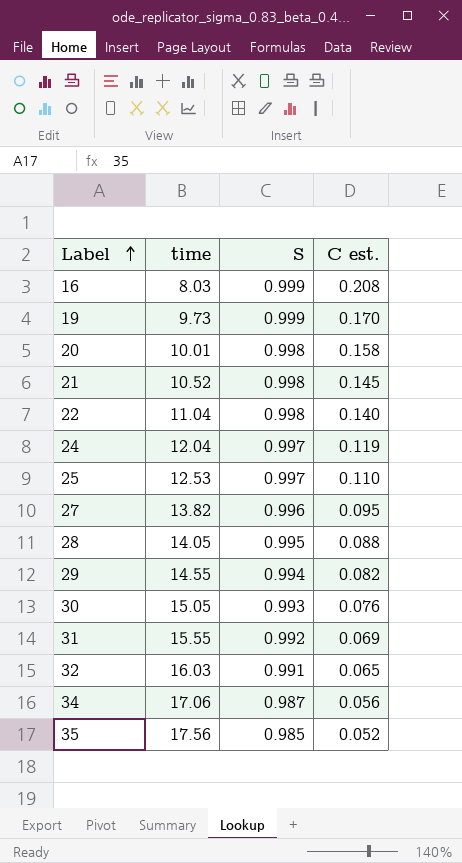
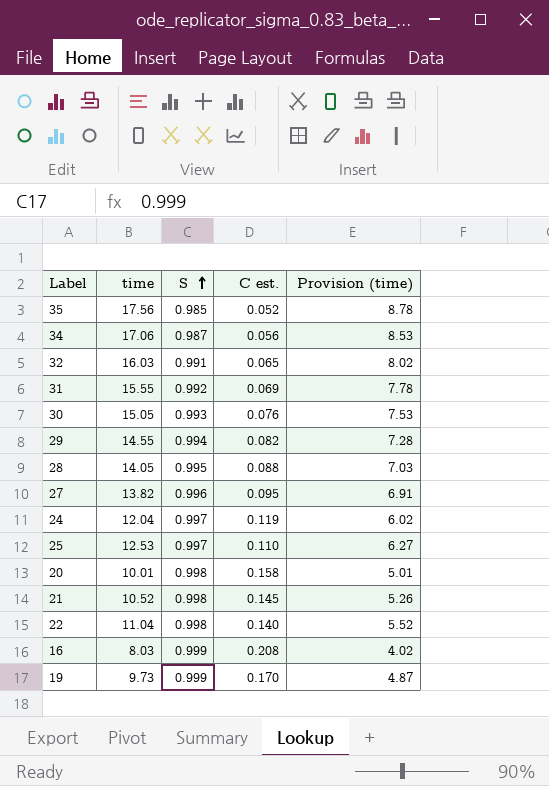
row order: Label ascending -> S ascending
column Provision (time) | formula: none -> [time] * 0.5

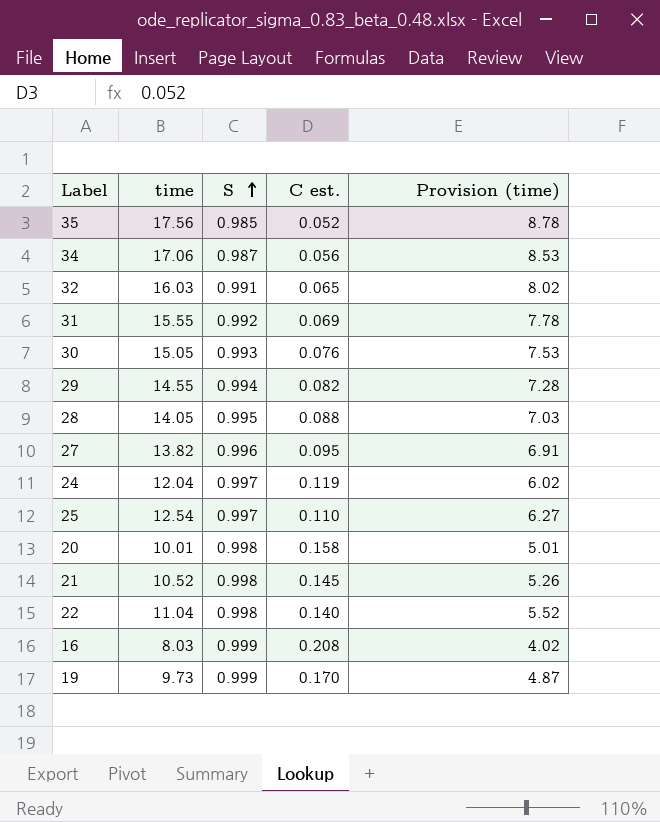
25 | time: 12.53 -> 12.54

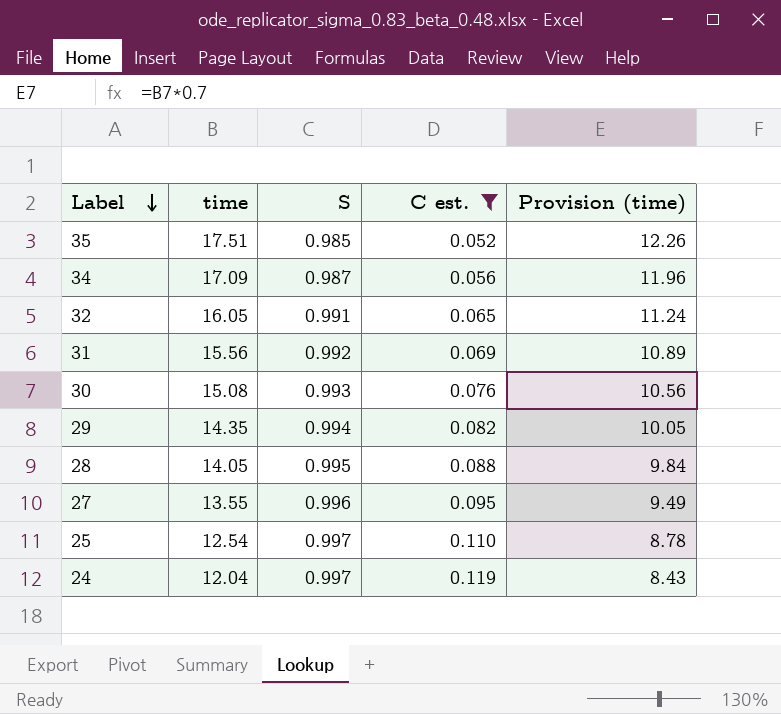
filter: none -> C est. <= 0.119
row order: S ascending -> Label descending
column Provision (time) | formula: [time] * 0.5 -> [time] * 0.7
35 | time: 17.56 -> 17.51
34 | time: 17.06 -> 17.09
32 | time: 16.03 -> 16.05
31 | time: 15.55 -> 15.56
30 | time: 15.05 -> 15.08
29 | time: 14.55 -> 14.35
27 | time: 13.82 -> 13.55

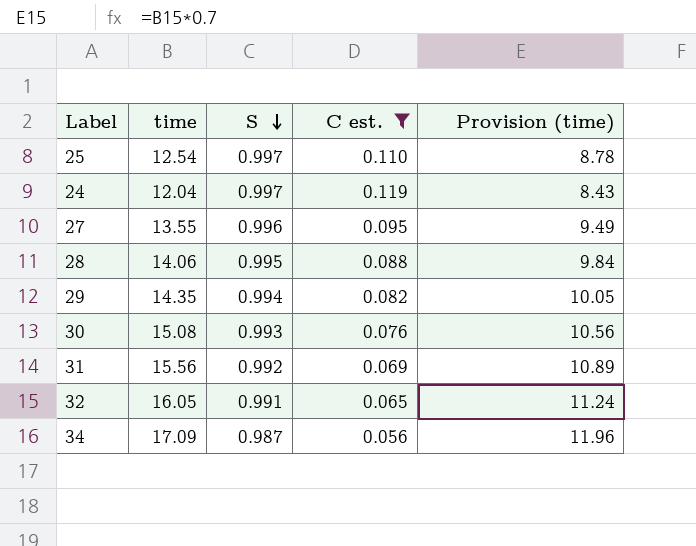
row order: Label descending -> S descending
row 35: 17.51 | 0.985 | 0.052 | 12.26 -> none
28 | time: 14.05 -> 14.06

